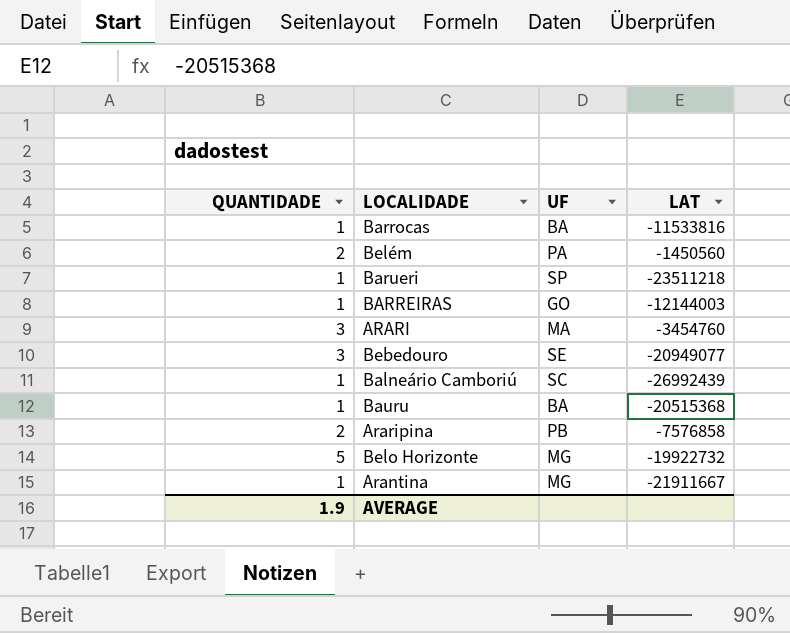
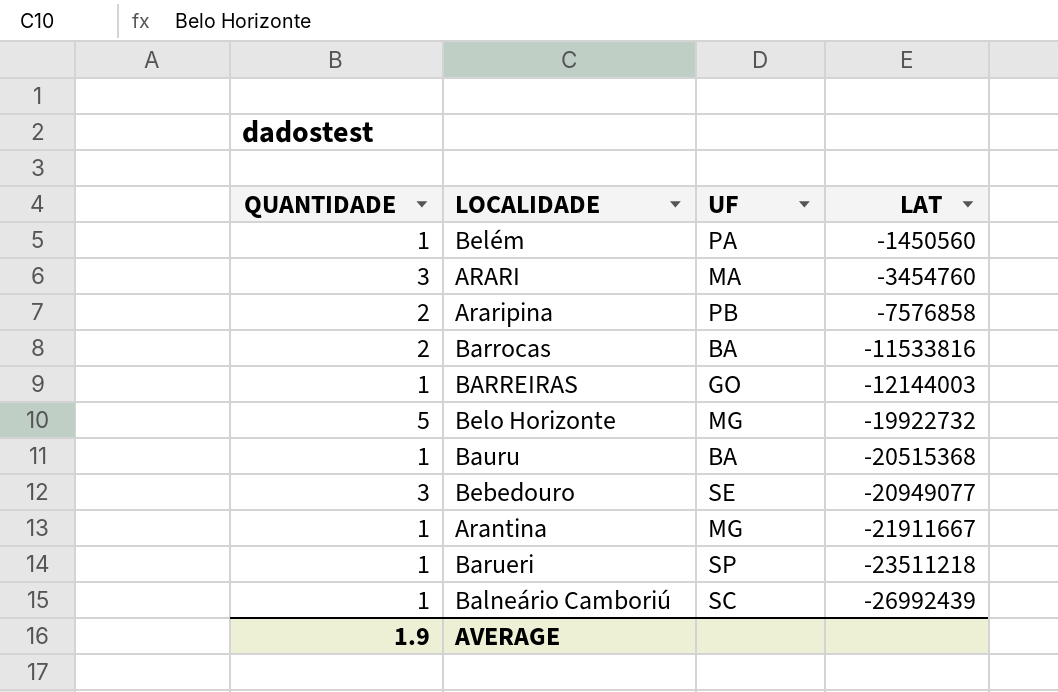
row order: none -> LAT descending
Belém | QUANTIDADE: 2 -> 1
Barrocas | QUANTIDADE: 1 -> 2

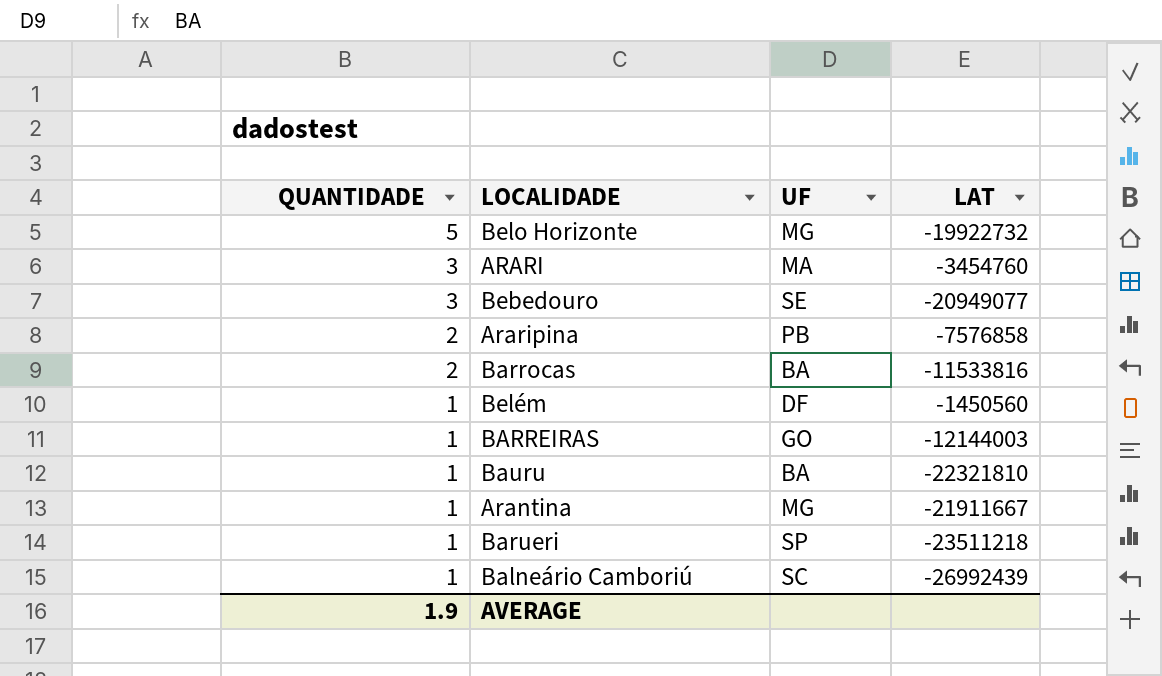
row order: LAT descending -> QUANTIDADE descending
Belém | UF: PA -> DF
Bauru | LAT: -20515368 -> -22321810

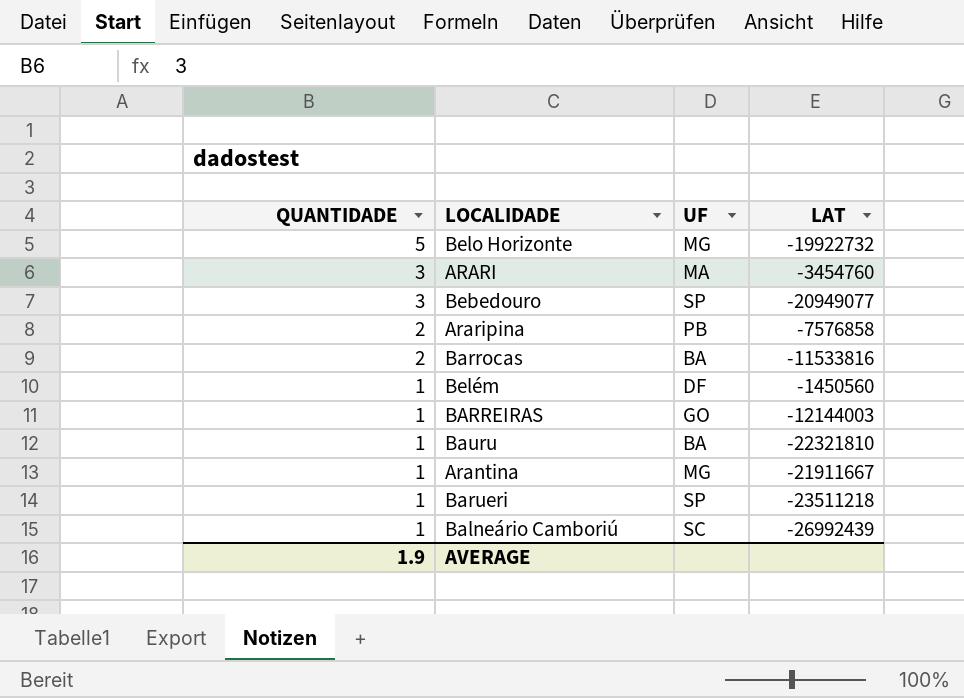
Bebedouro | UF: SE -> SP

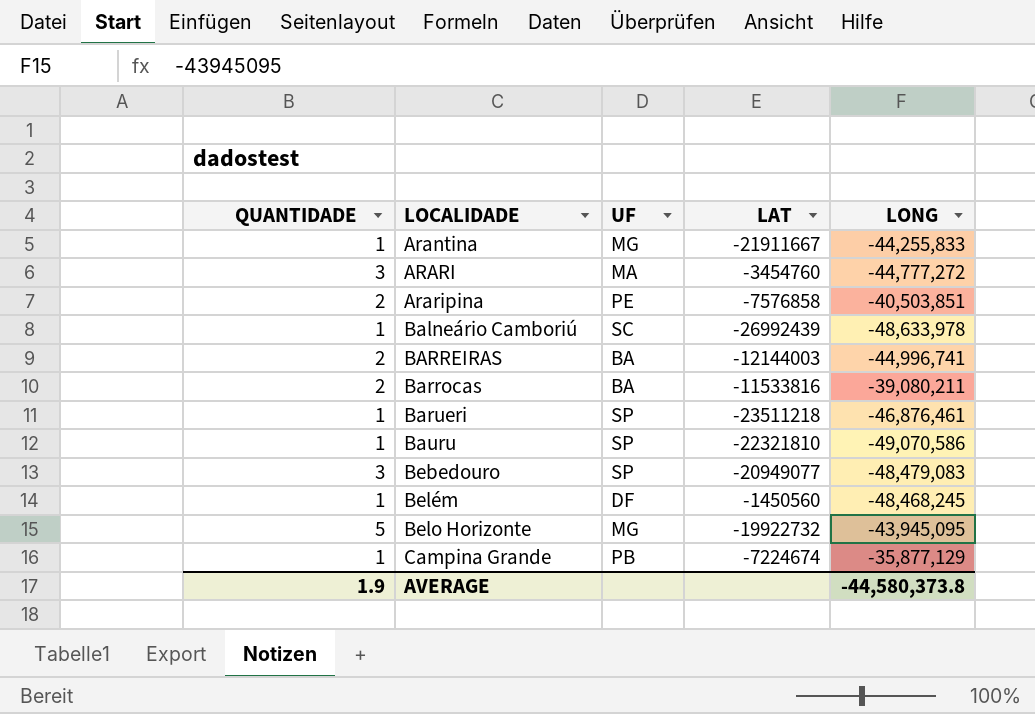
row order: QUANTIDADE descending -> LOCALIDADE ascending
column LONG | position: none -> 5
Araripina | UF: PB -> PE
BARREIRAS | QUANTIDADE: 1 -> 2
BARREIRAS | UF: GO -> BA
Bauru | UF: BA -> SP
row Campina Grande: none -> 1 | PB | -7224674 | -35,877,129

